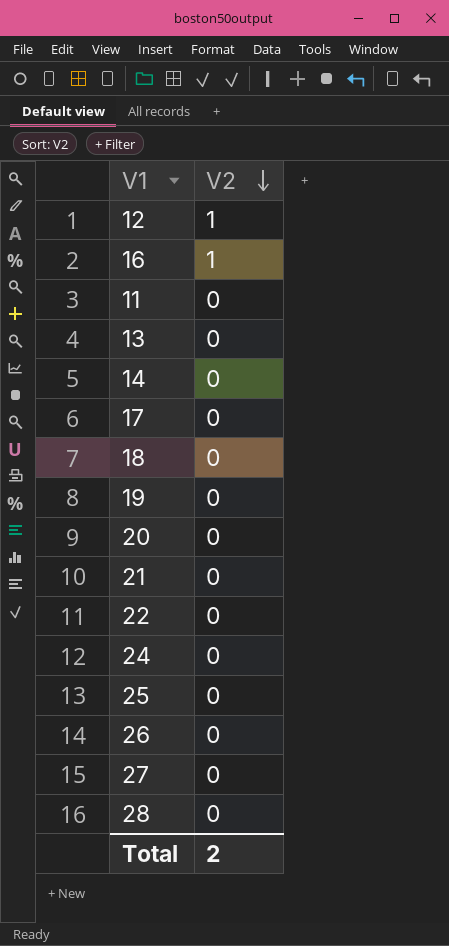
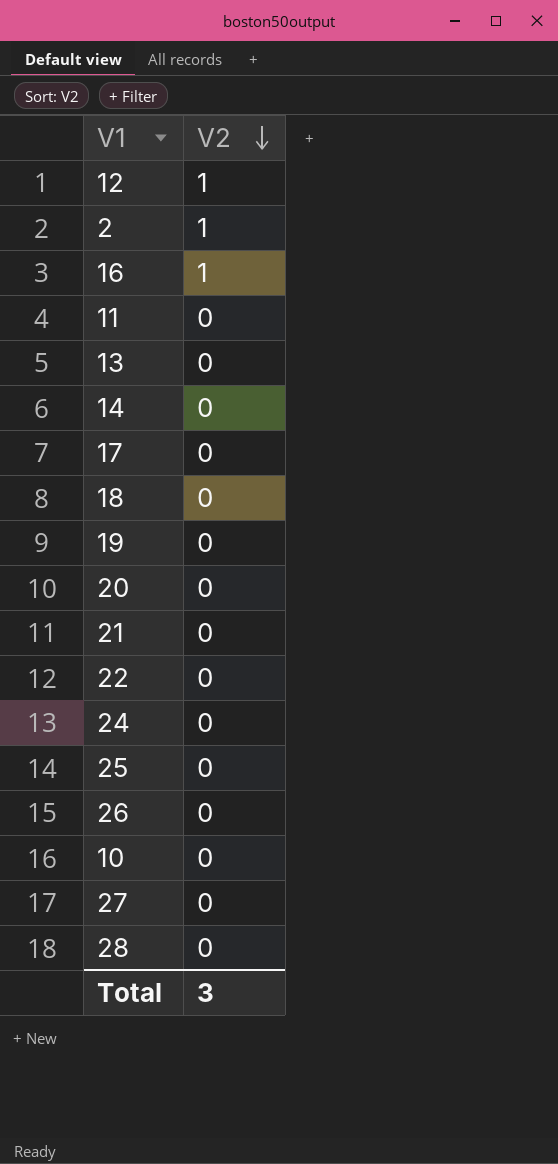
row 2: none -> 1
row 10: none -> 0
Total | V2: 2 -> 3

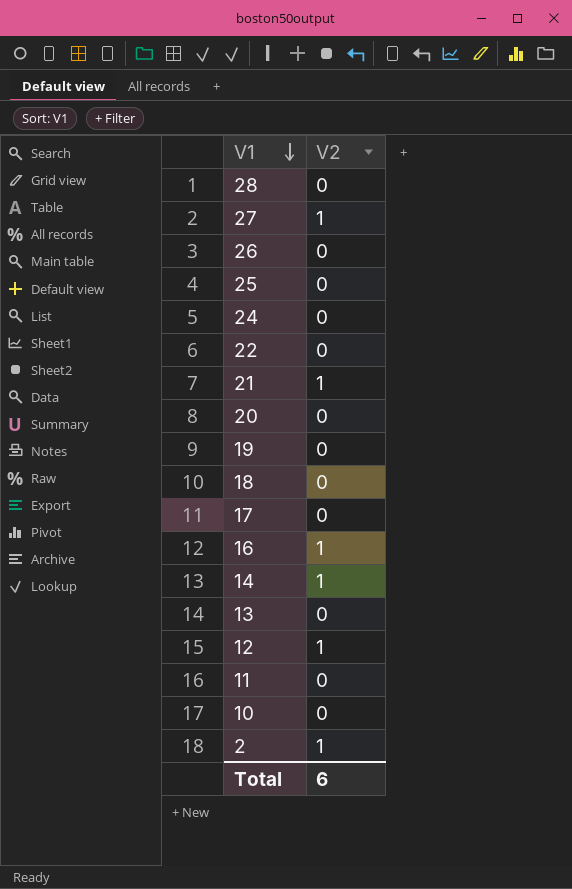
row order: V2 descending -> V1 descending
27 | V2: 0 -> 1
21 | V2: 0 -> 1
14 | V2: 0 -> 1
Total | V2: 3 -> 6

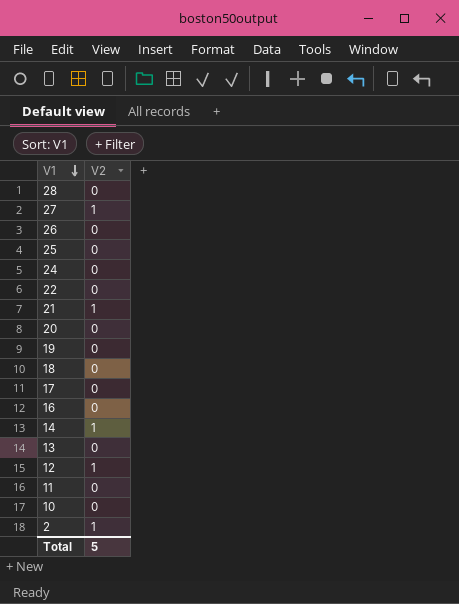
16 | V2: 1 -> 0
Total | V2: 6 -> 5

